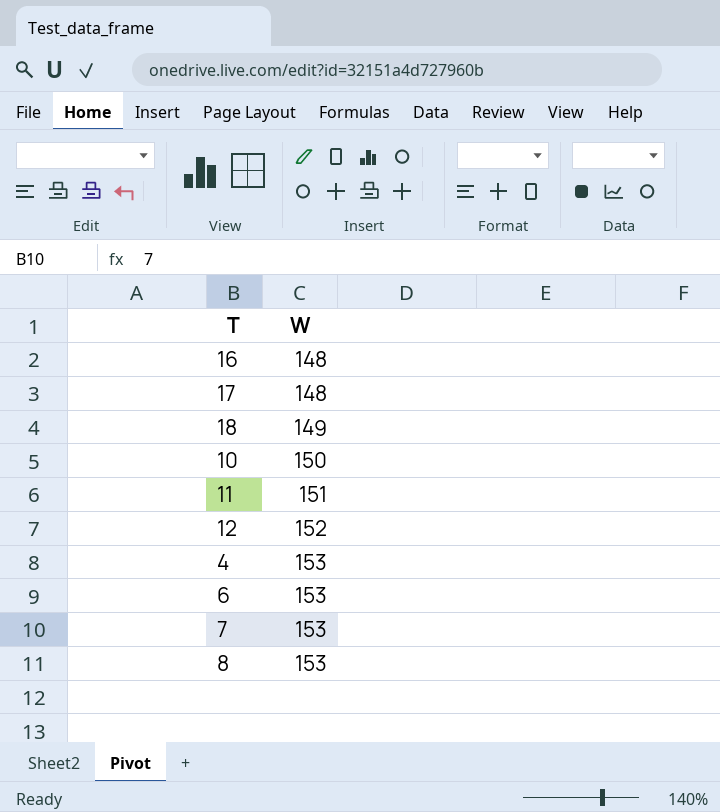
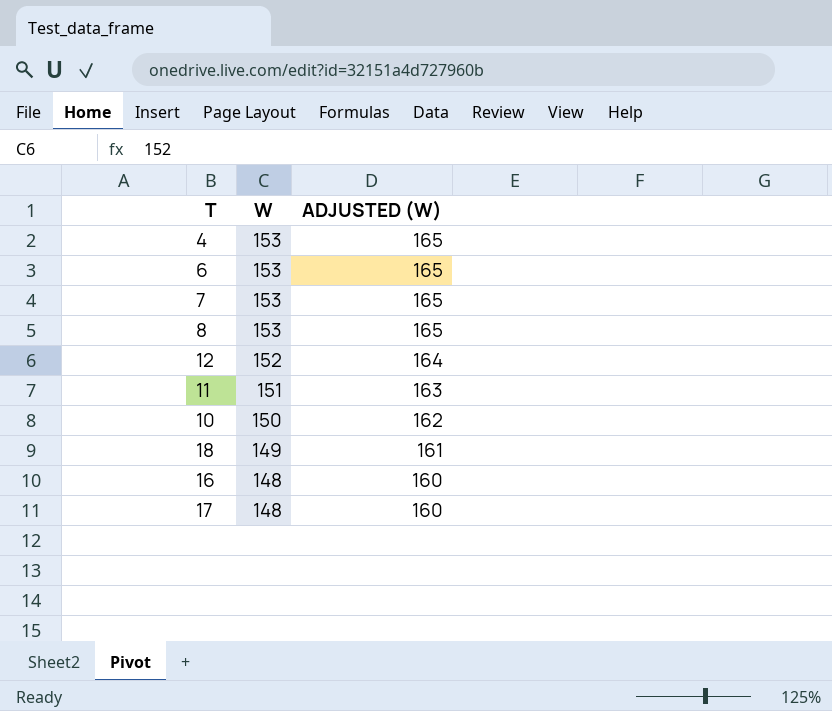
row order: W ascending -> W descending
column ADJUSTED (W) | formula: none -> [W] * 1.08

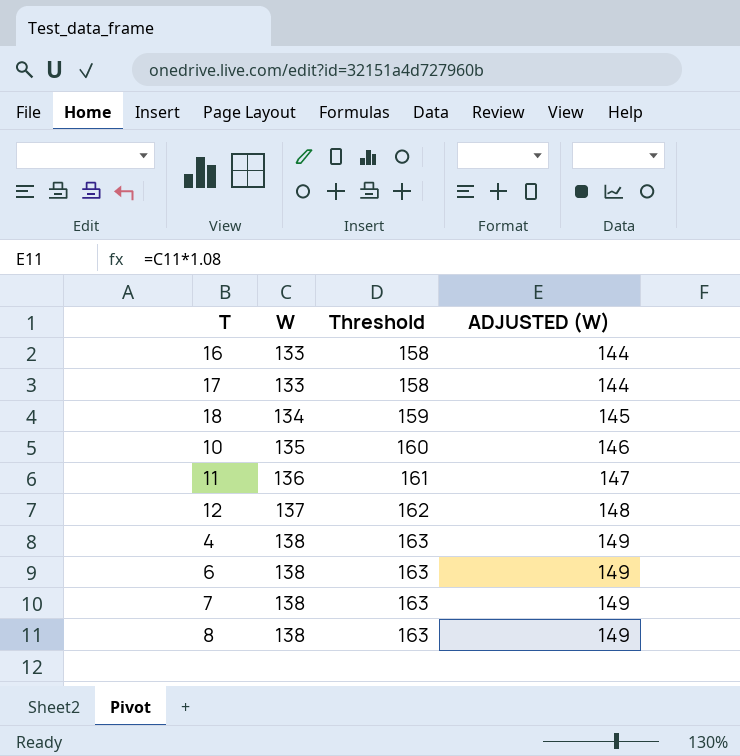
row order: W descending -> W ascending
column Threshold | formula: none -> [W] + 25
16 | W: 148 -> 133
16 | ADJUSTED (W): 160 -> 144
17 | W: 148 -> 133
17 | ADJUSTED (W): 160 -> 144
18 | W: 149 -> 134
18 | ADJUSTED (W): 161 -> 145
10 | W: 150 -> 135
10 | ADJUSTED (W): 162 -> 146
11 | W: 151 -> 136
11 | ADJUSTED (W): 163 -> 147
12 | W: 152 -> 137
12 | ADJUSTED (W): 164 -> 148
4 | W: 153 -> 138
4 | ADJUSTED (W): 165 -> 149
6 | W: 153 -> 138
6 | ADJUSTED (W): 165 -> 149
7 | W: 153 -> 138
7 | ADJUSTED (W): 165 -> 149
8 | W: 153 -> 138
8 | ADJUSTED (W): 165 -> 149

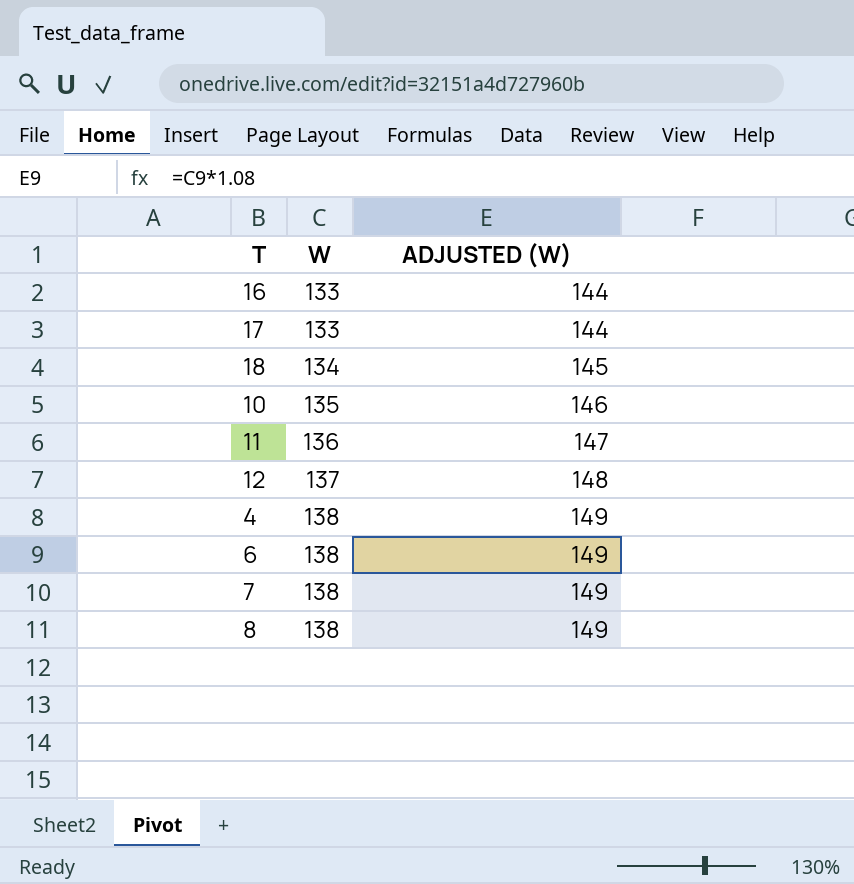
column Threshold | formula: [W] + 25 -> none

